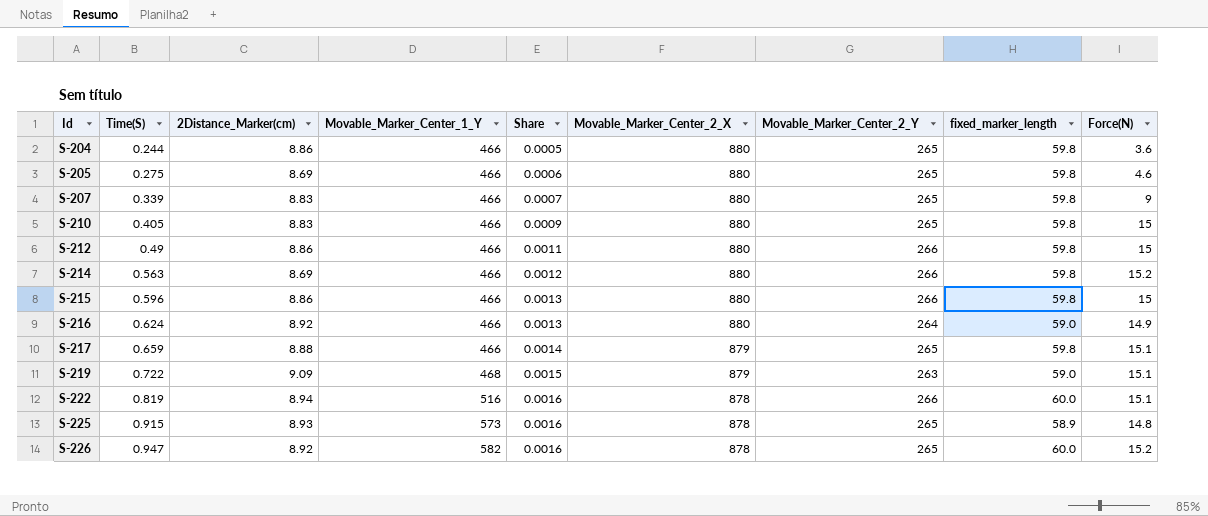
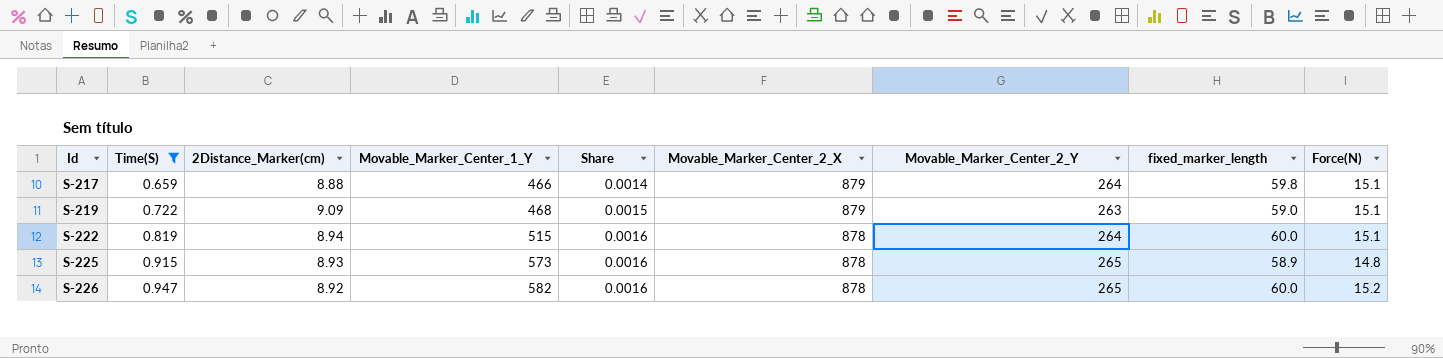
filter: none -> Time(S) >= 0.659
S-217 | Movable_Marker_Center_2_Y: 265 -> 264
S-222 | Movable_Marker_Center_1_Y: 516 -> 515
S-222 | Movable_Marker_Center_2_Y: 266 -> 264

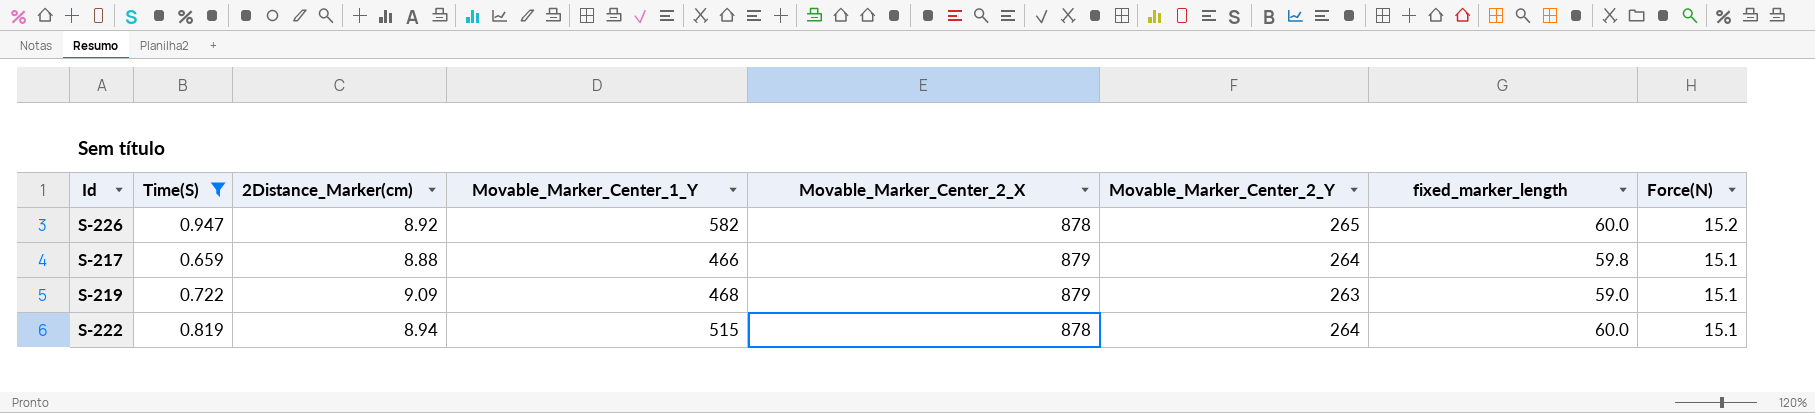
row order: Id ascending -> Force(N) descending
column Share | formula: [Time(S)] / [Movable_Marker_Center_1_Y] -> none
row S-225: 0.915 | 8.93 | 573 | 0.0016 | 878 | 265 | 58.9 | 14.8 -> none

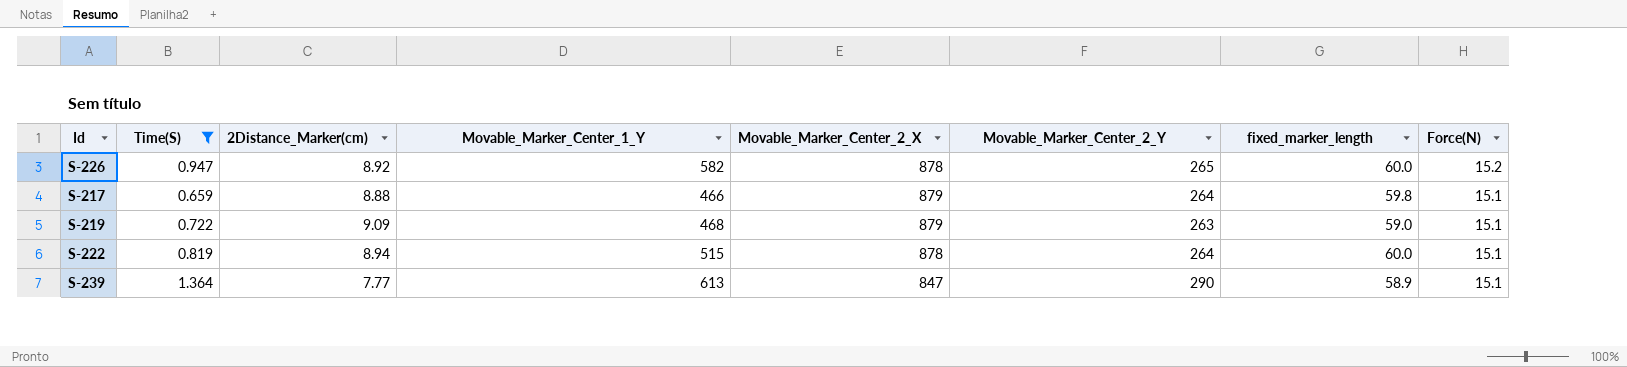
row S-239: none -> 1.364 | 7.77 | 613 | 847 | 290 | 58.9 | 15.1

